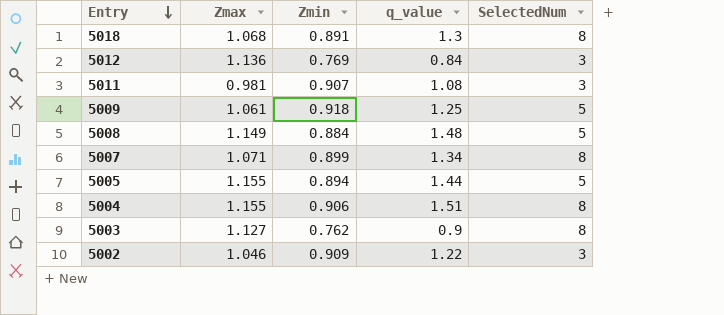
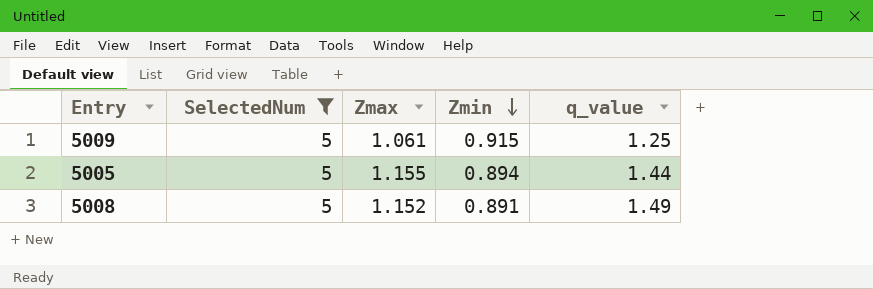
filter: none -> SelectedNum = 5
row order: Entry descending -> Zmin descending
column SelectedNum | position: 5 -> 2
5009 | Zmin: 0.918 -> 0.915
5008 | Zmax: 1.149 -> 1.152
5008 | Zmin: 0.884 -> 0.891
5008 | q_value: 1.48 -> 1.49

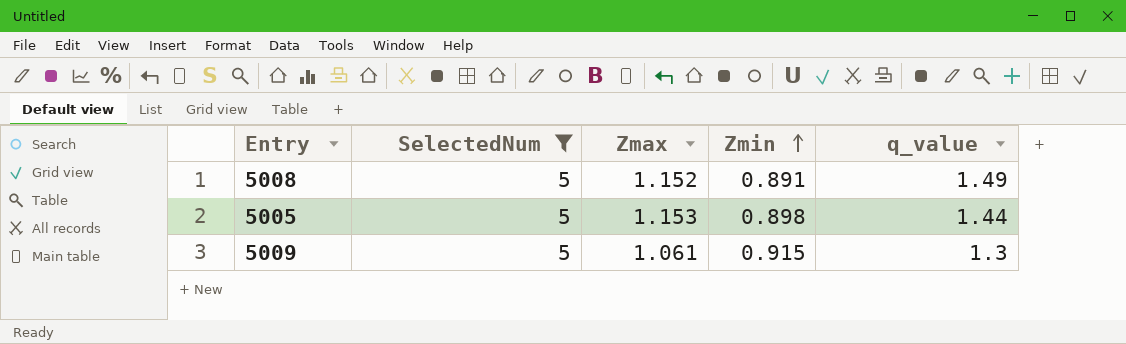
row order: Zmin descending -> Zmin ascending
5005 | Zmax: 1.155 -> 1.153
5005 | Zmin: 0.894 -> 0.898
5009 | q_value: 1.25 -> 1.3

